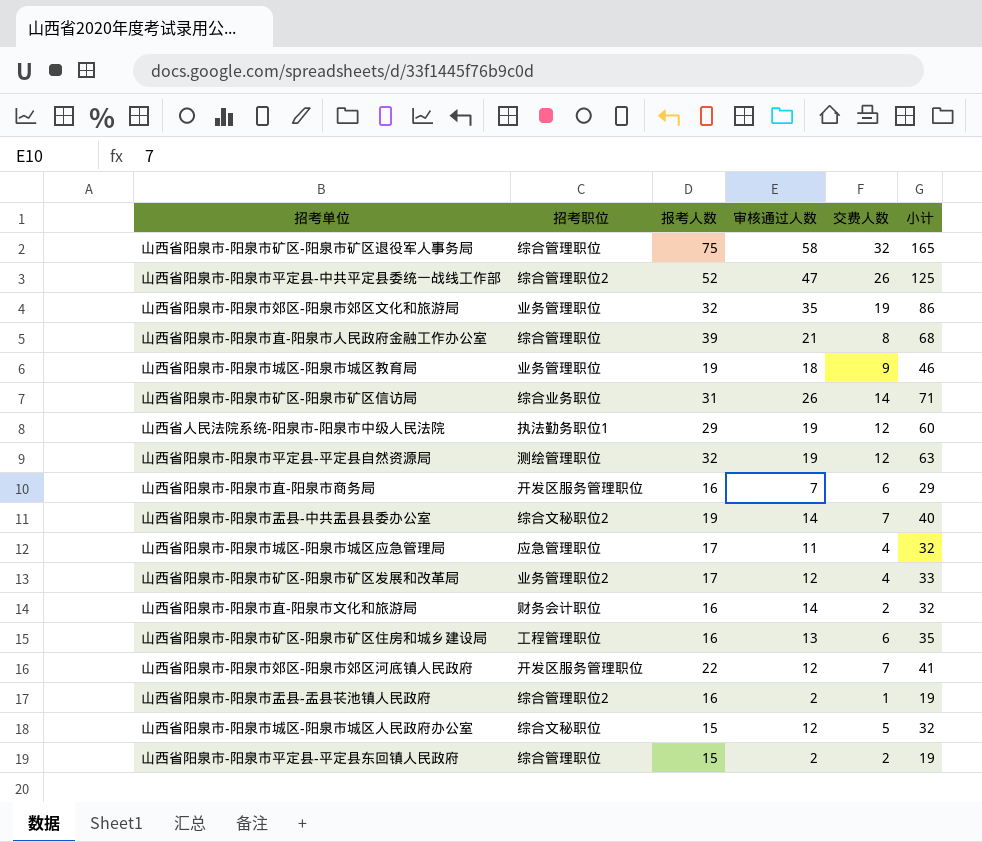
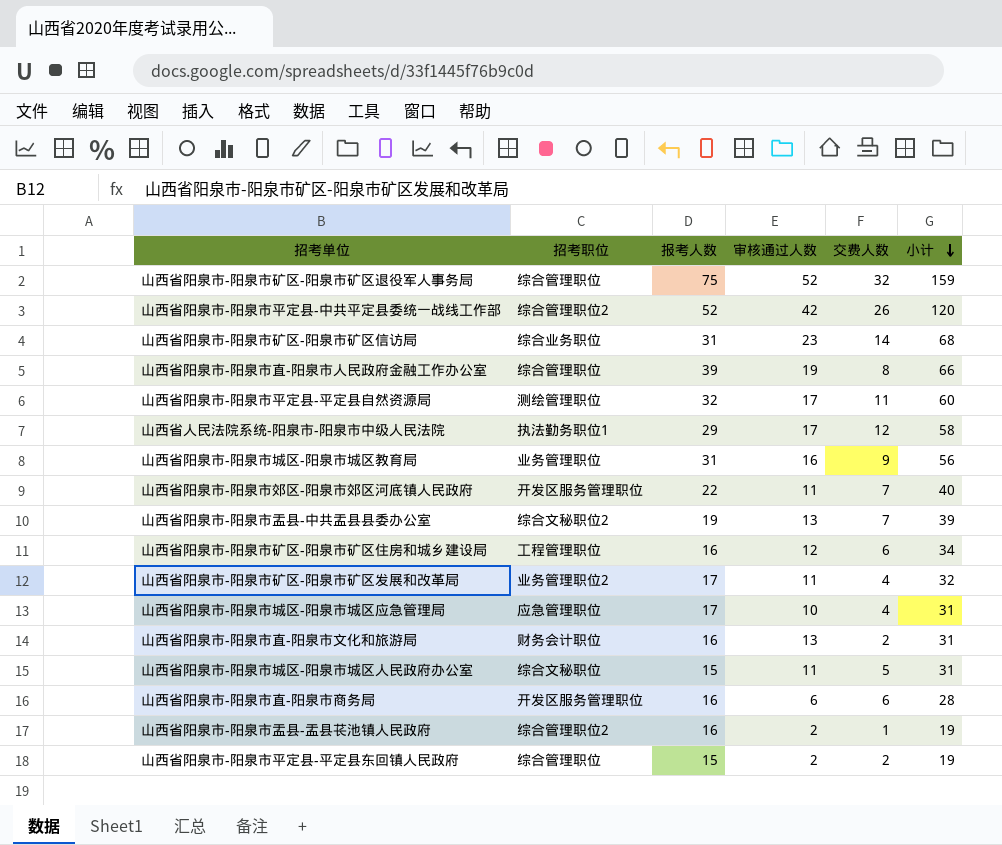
row order: none -> 小计 descending
row 山西省阳泉市-阳泉市郊区-阳泉市郊区文化和旅游局: 业务管理职位 | 32 | 35 | 19 | 86 -> none
山西省阳泉市-阳泉市矿区-阳泉市矿区退役军人事务局 | 审核通过人数: 58 -> 52
山西省阳泉市-阳泉市矿区-阳泉市矿区退役军人事务局 | 小计: 165 -> 159
山西省阳泉市-阳泉市平定县-中共平定县委统一战线工作部 | 审核通过人数: 47 -> 42
山西省阳泉市-阳泉市平定县-中共平定县委统一战线工作部 | 小计: 125 -> 120
山西省阳泉市-阳泉市矿区-阳泉市矿区信访局 | 审核通过人数: 26 -> 23
山西省阳泉市-阳泉市矿区-阳泉市矿区信访局 | 小计: 71 -> 68
山西省阳泉市-阳泉市直-阳泉市人民政府金融工作办公室 | 审核通过人数: 21 -> 19
山西省阳泉市-阳泉市直-阳泉市人民政府金融工作办公室 | 小计: 68 -> 66
山西省阳泉市-阳泉市平定县-平定县自然资源局 | 审核通过人数: 19 -> 17
山西省阳泉市-阳泉市平定县-平定县自然资源局 | 交费人数: 12 -> 11
山西省阳泉市-阳泉市平定县-平定县自然资源局 | 小计: 63 -> 60
山西省人民法院系统-阳泉市-阳泉市中级人民法院 | 审核通过人数: 19 -> 17
山西省人民法院系统-阳泉市-阳泉市中级人民法院 | 小计: 60 -> 58
山西省阳泉市-阳泉市城区-阳泉市城区教育局 | 报考人数: 19 -> 31
山西省阳泉市-阳泉市城区-阳泉市城区教育局 | 审核通过人数: 18 -> 16
山西省阳泉市-阳泉市城区-阳泉市城区教育局 | 小计: 46 -> 56
山西省阳泉市-阳泉市郊区-阳泉市郊区河底镇人民政府 | 审核通过人数: 12 -> 11
山西省阳泉市-阳泉市郊区-阳泉市郊区河底镇人民政府 | 小计: 41 -> 40
山西省阳泉市-阳泉市盂县-中共盂县县委办公室 | 审核通过人数: 14 -> 13
山西省阳泉市-阳泉市盂县-中共盂县县委办公室 | 小计: 40 -> 39
山西省阳泉市-阳泉市矿区-阳泉市矿区住房和城乡建设局 | 审核通过人数: 13 -> 12
山西省阳泉市-阳泉市矿区-阳泉市矿区住房和城乡建设局 | 小计: 35 -> 34
山西省阳泉市-阳泉市矿区-阳泉市矿区发展和改革局 | 审核通过人数: 12 -> 11
山西省阳泉市-阳泉市矿区-阳泉市矿区发展和改革局 | 小计: 33 -> 32
山西省阳泉市-阳泉市城区-阳泉市城区应急管理局 | 审核通过人数: 11 -> 10
山西省阳泉市-阳泉市城区-阳泉市城区应急管理局 | 小计: 32 -> 31
山西省阳泉市-阳泉市直-阳泉市文化和旅游局 | 审核通过人数: 14 -> 13
山西省阳泉市-阳泉市直-阳泉市文化和旅游局 | 小计: 32 -> 31
山西省阳泉市-阳泉市城区-阳泉市城区人民政府办公室 | 审核通过人数: 12 -> 11
山西省阳泉市-阳泉市城区-阳泉市城区人民政府办公室 | 小计: 32 -> 31
山西省阳泉市-阳泉市直-阳泉市商务局 | 审核通过人数: 7 -> 6
山西省阳泉市-阳泉市直-阳泉市商务局 | 小计: 29 -> 28

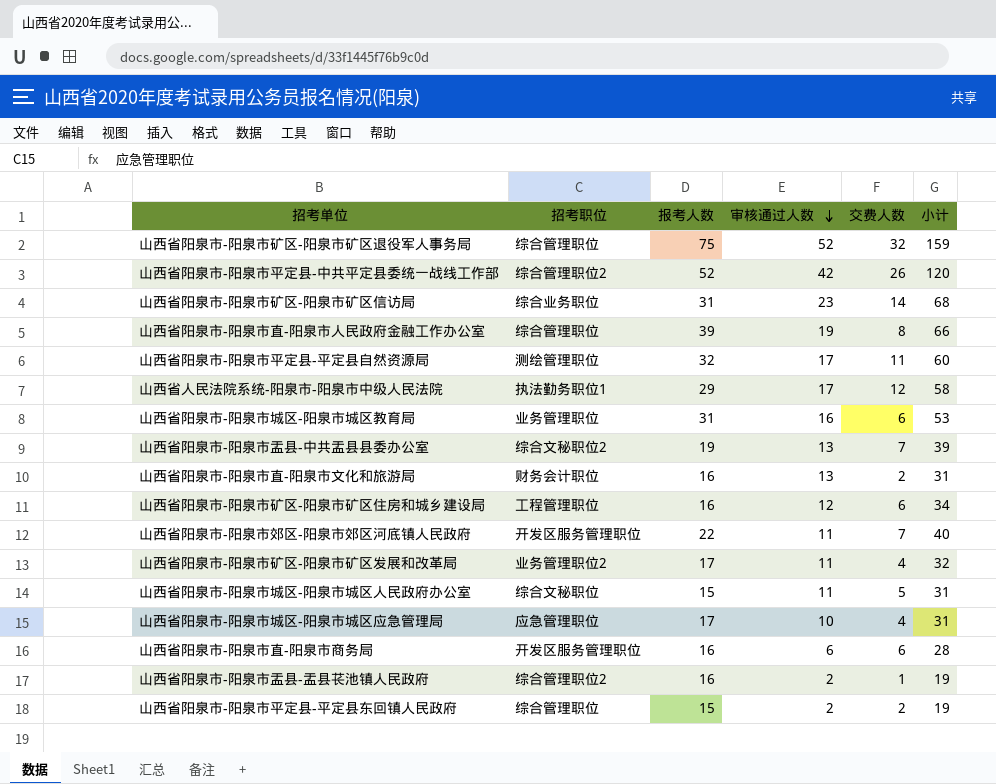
row order: 小计 descending -> 审核通过人数 descending
山西省阳泉市-阳泉市城区-阳泉市城区教育局 | 交费人数: 9 -> 6
山西省阳泉市-阳泉市城区-阳泉市城区教育局 | 小计: 56 -> 53

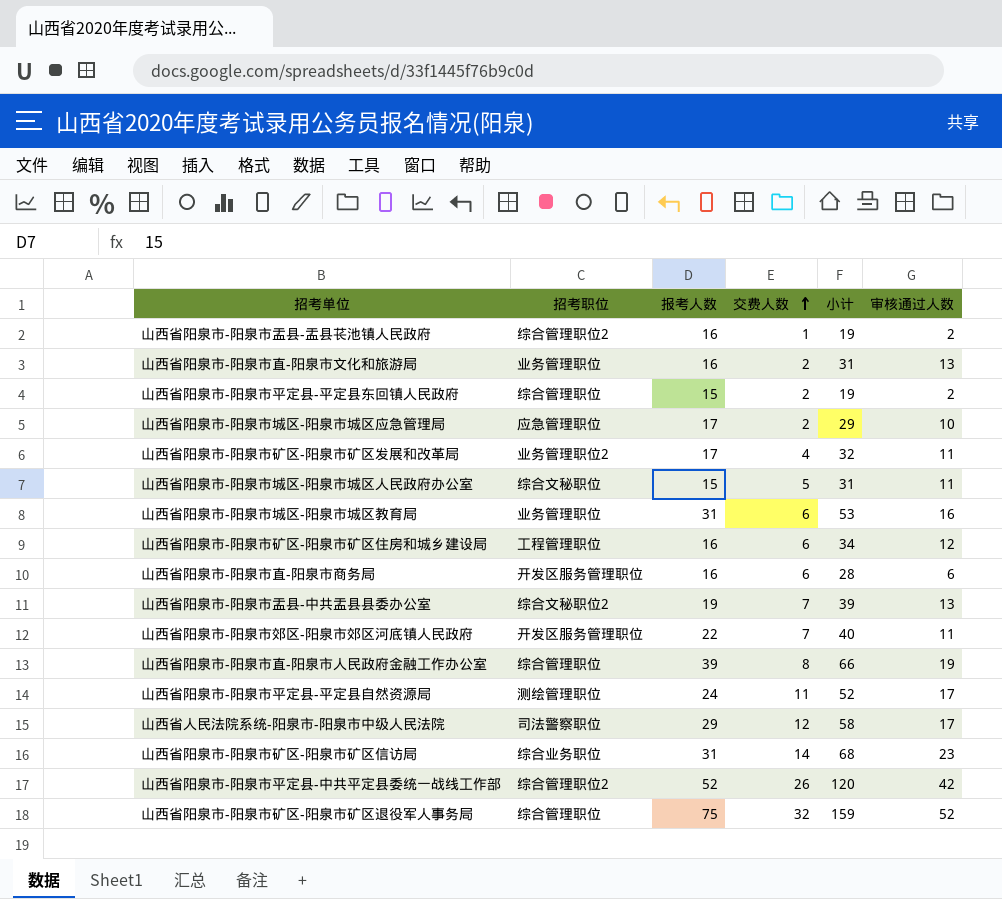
row order: 审核通过人数 descending -> 交费人数 ascending
column 审核通过人数 | position: 4 -> 6
山西省阳泉市-阳泉市直-阳泉市文化和旅游局 | 招考职位: 财务会计职位 -> 业务管理职位
山西省阳泉市-阳泉市城区-阳泉市城区应急管理局 | 交费人数: 4 -> 2
山西省阳泉市-阳泉市城区-阳泉市城区应急管理局 | 小计: 31 -> 29
山西省阳泉市-阳泉市平定县-平定县自然资源局 | 报考人数: 32 -> 24
山西省阳泉市-阳泉市平定县-平定县自然资源局 | 小计: 60 -> 52
山西省人民法院系统-阳泉市-阳泉市中级人民法院 | 招考职位: 执法勤务职位1 -> 司法警察职位

